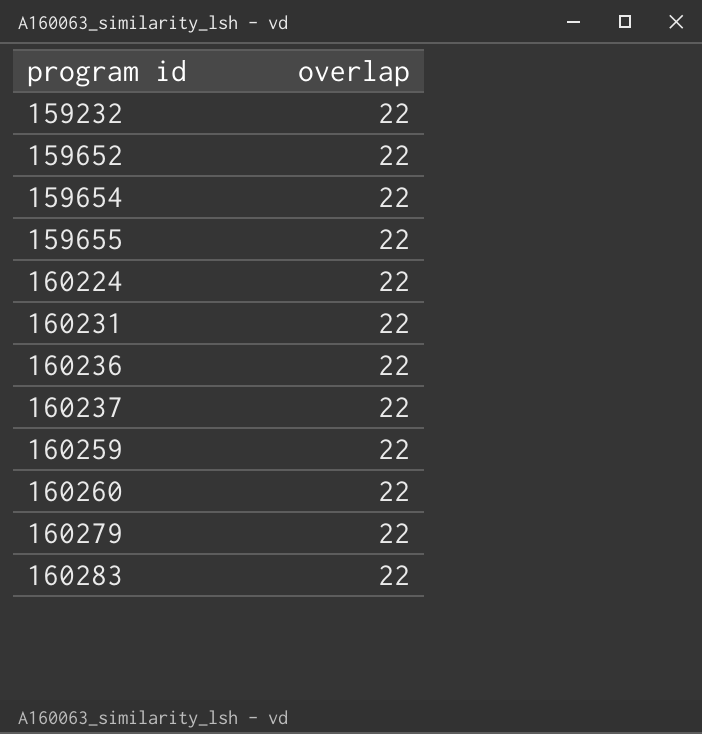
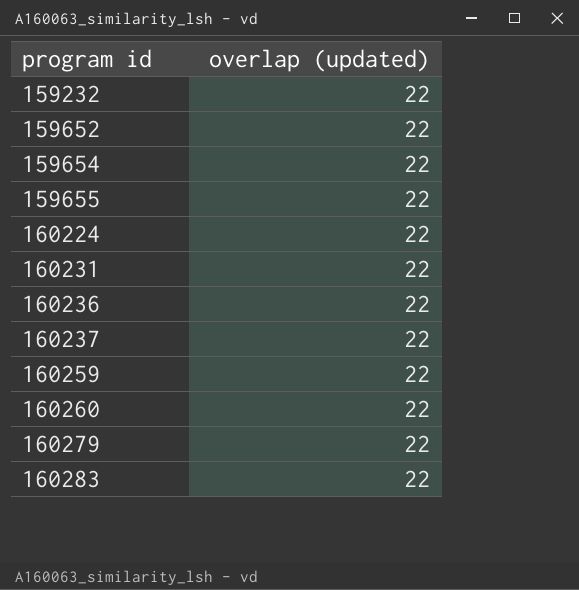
column name: overlap -> overlap (updated)

